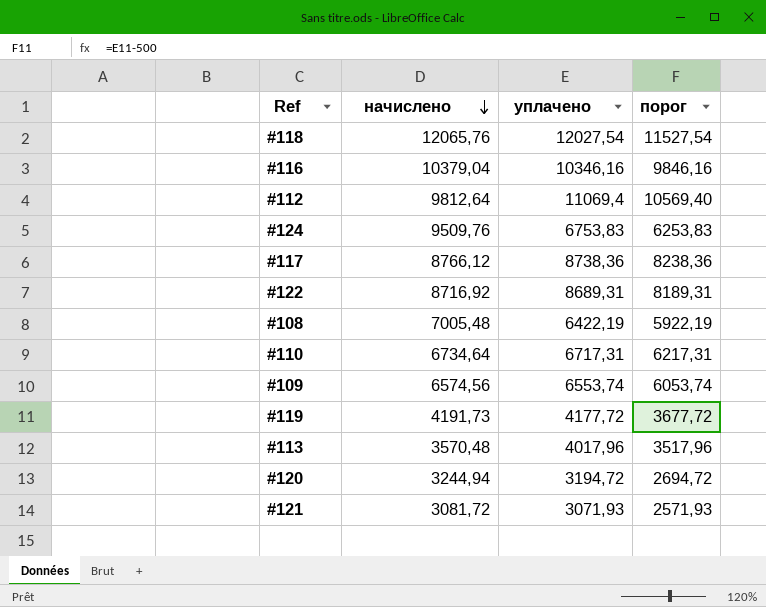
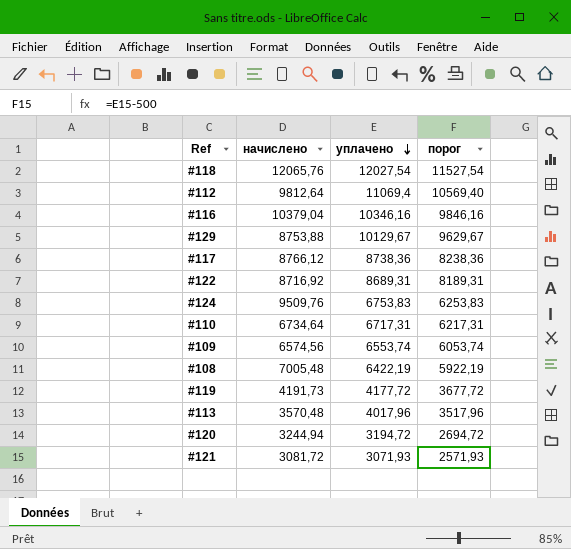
row order: начислено descending -> уплачено descending
row #129: none -> 8753,88 | 10129,67 | 9629,67

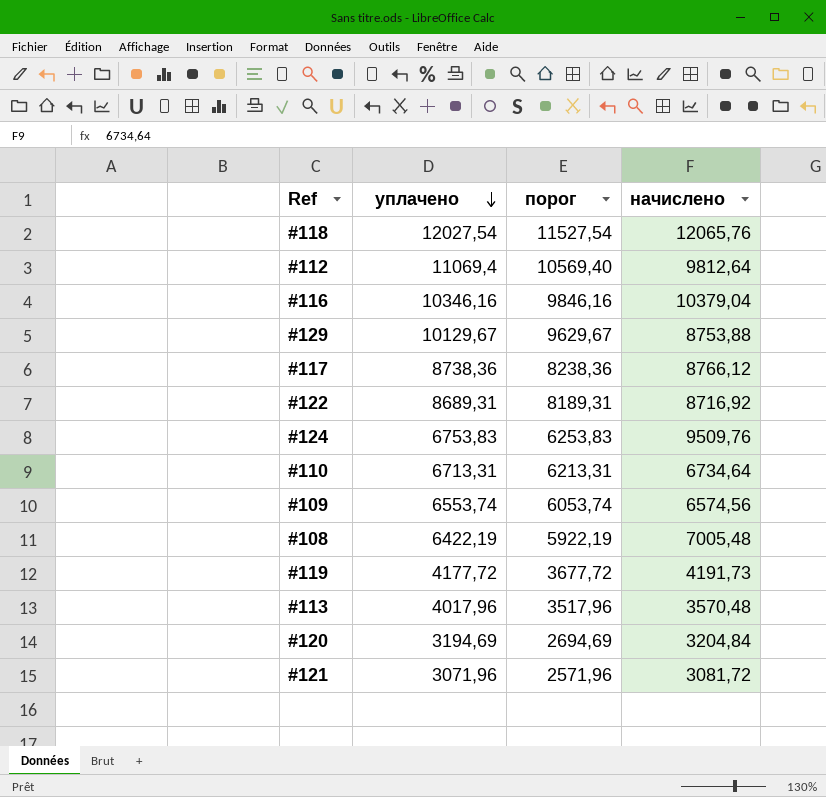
column начислено | position: 2 -> 4
#110 | уплачено: 6717,31 -> 6713,31
#110 | порог: 6217,31 -> 6213,31
#120 | уплачено: 3194,72 -> 3194,69
#120 | порог: 2694,72 -> 2694,69
#120 | начислено: 3244,94 -> 3204,84
#121 | уплачено: 3071,93 -> 3071,96
#121 | порог: 2571,93 -> 2571,96

